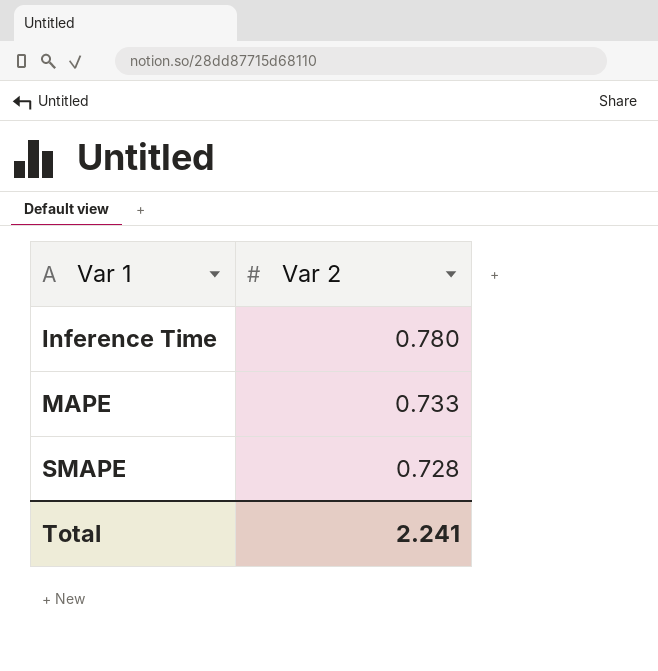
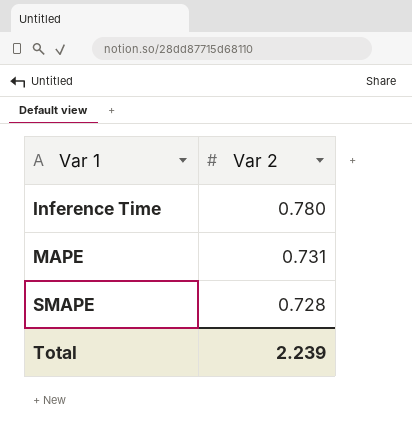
MAPE | Var 2: 0.733 -> 0.731
Total | Var 2: 2.241 -> 2.239

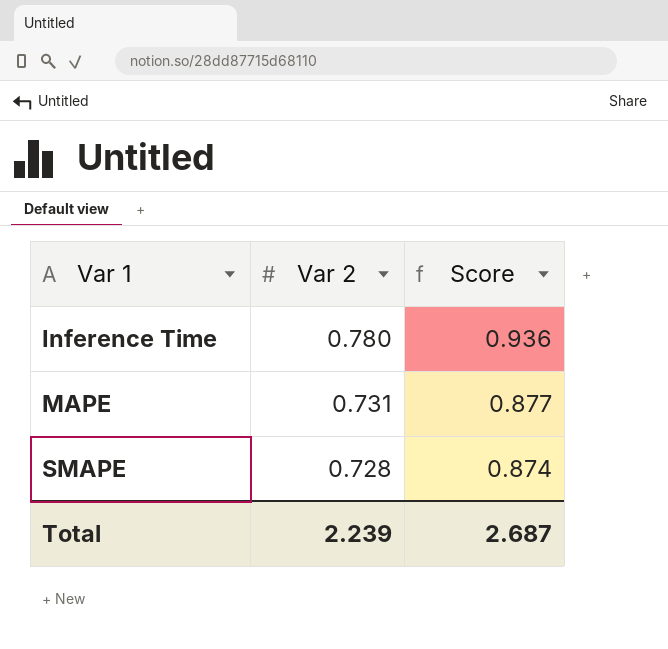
column Score | formula: none -> [Var 2] * 1.2

